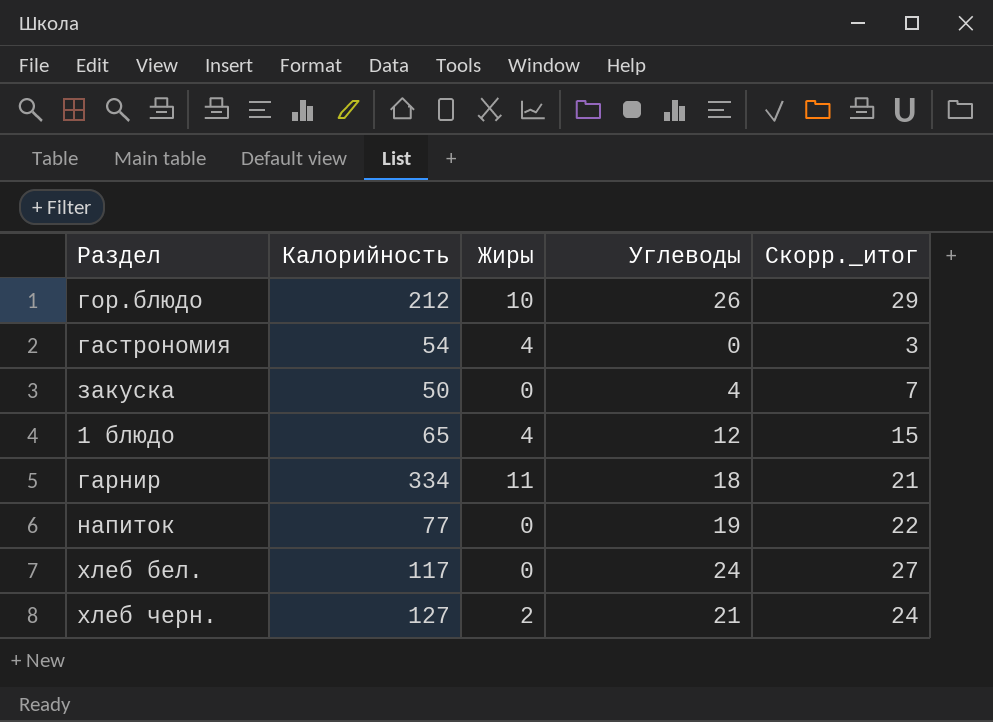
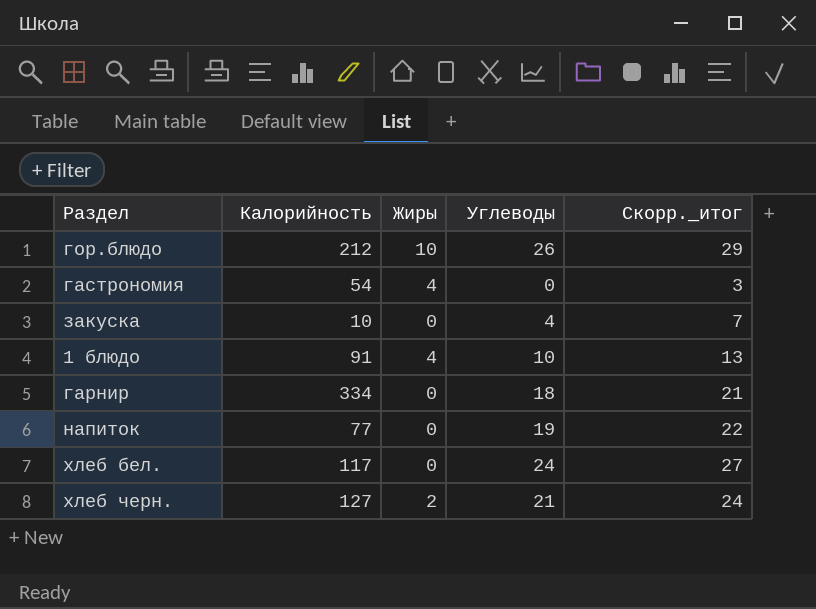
закуска | Калорийность: 50 -> 10
1 блюдо | Калорийность: 65 -> 91
1 блюдо | Углеводы: 12 -> 10
1 блюдо | Скорр._итог: 15 -> 13
гарнир | Жиры: 11 -> 0

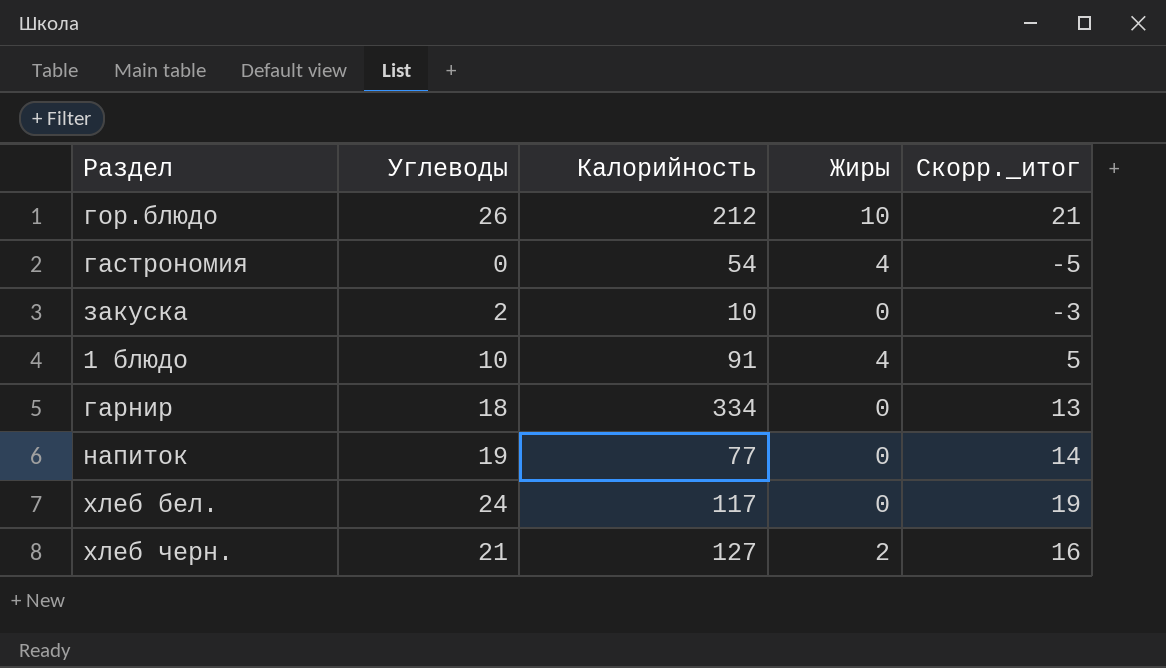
column Углеводы | position: 4 -> 2
column Скорр._итог | formula: [Углеводы] + 3 -> [Углеводы] - 5
закуска | Углеводы: 4 -> 2

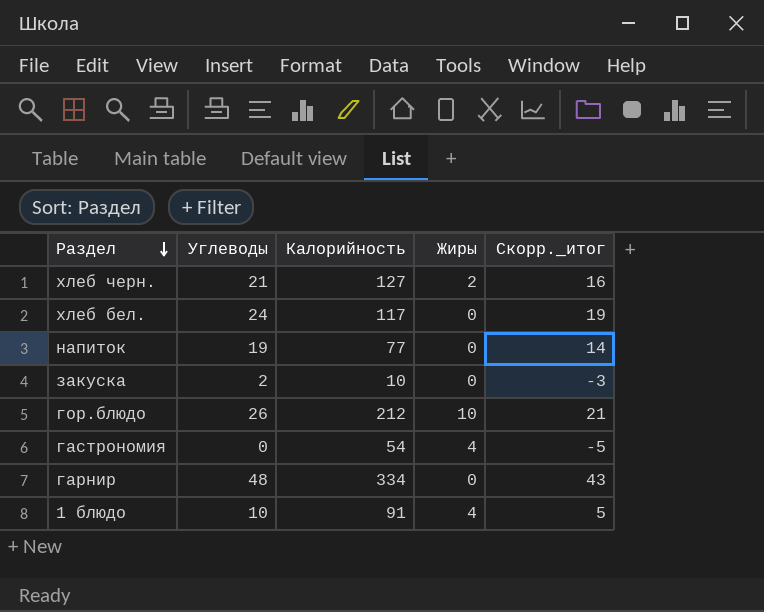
row order: none -> Раздел descending
гарнир | Углеводы: 18 -> 48
гарнир | Скорр._итог: 13 -> 43

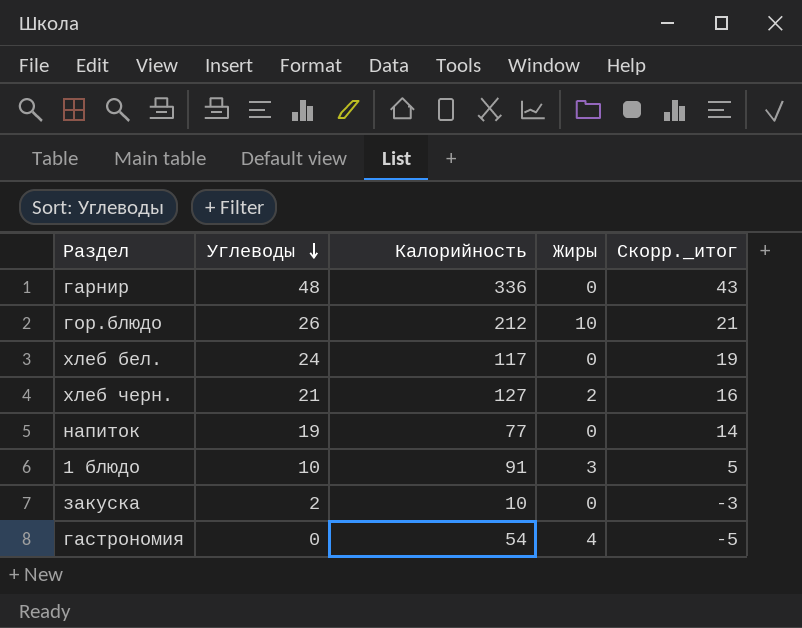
row order: Раздел descending -> Углеводы descending
гарнир | Калорийность: 334 -> 336
1 блюдо | Жиры: 4 -> 3

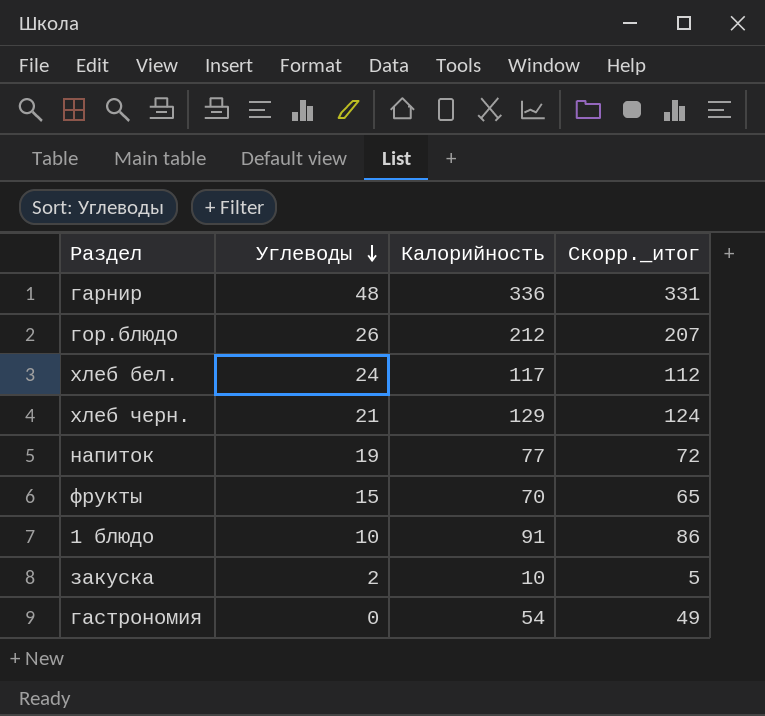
column Жиры | position: 4 -> none
column Скорр._итог | formula: [Углеводы] - 5 -> [Калорийность] - 5
хлеб черн. | Калорийность: 127 -> 129
row фрукты: none -> 15 | 70 | 65

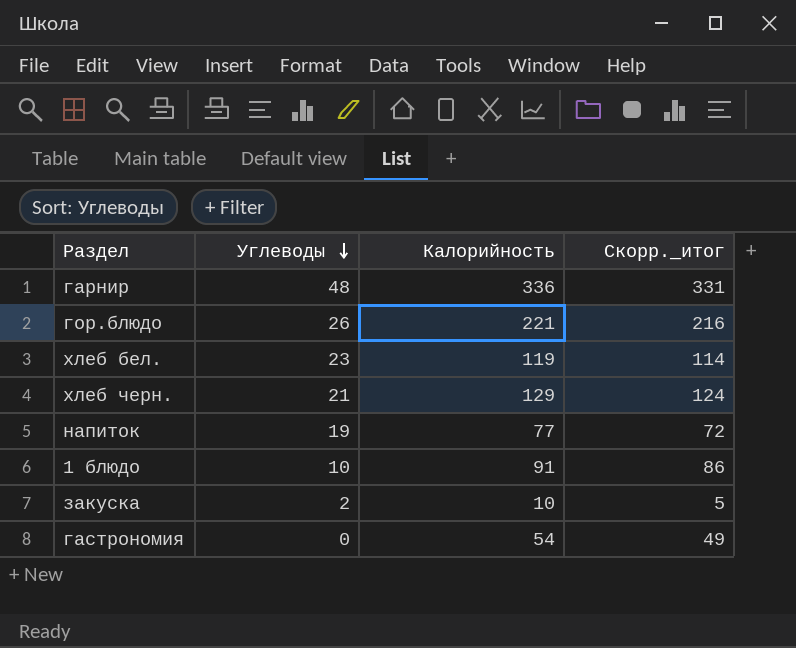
row фрукты: 15 | 70 | 65 -> none
гор.блюдо | Калорийность: 212 -> 221
гор.блюдо | Скорр._итог: 207 -> 216
хлеб бел. | Углеводы: 24 -> 23
хлеб бел. | Калорийность: 117 -> 119
хлеб бел. | Скорр._итог: 112 -> 114

